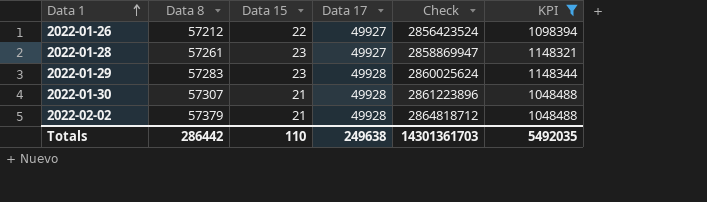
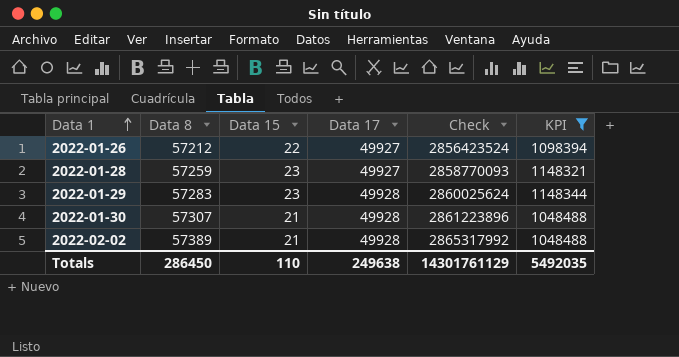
2022-01-28 | Data 8: 57261 -> 57259
2022-01-28 | Check: 2858869947 -> 2858770093
2022-02-02 | Data 8: 57379 -> 57389
2022-02-02 | Check: 2864818712 -> 2865317992
Totals | Data 8: 286442 -> 286450
Totals | Check: 14301361703 -> 14301761129

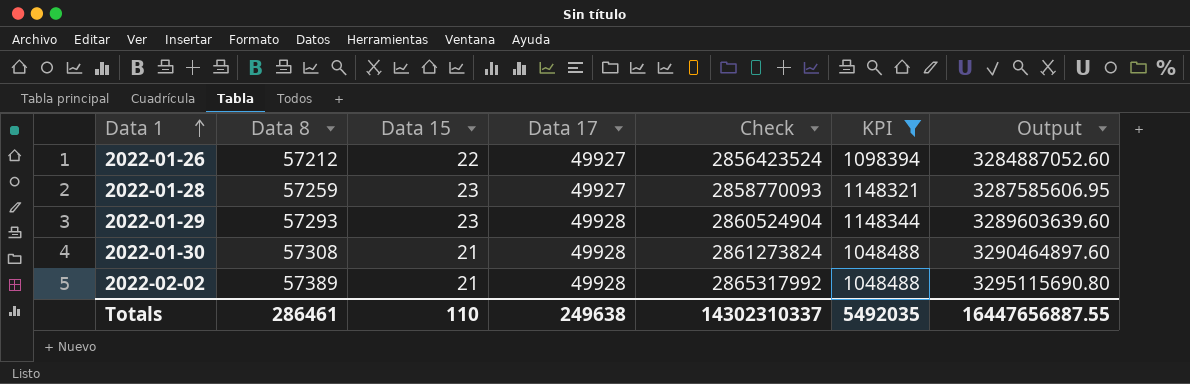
column Output | formula: none -> [Check] * 1.15
2022-01-29 | Data 8: 57283 -> 57293
2022-01-29 | Check: 2860025624 -> 2860524904
2022-01-30 | Data 8: 57307 -> 57308
2022-01-30 | Check: 2861223896 -> 2861273824
Totals | Data 8: 286450 -> 286461
Totals | Check: 14301761129 -> 14302310337

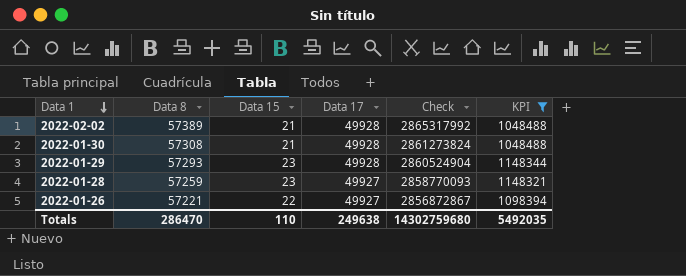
row order: Data 1 ascending -> Data 1 descending
column Output | formula: [Check] * 1.15 -> none
2022-01-26 | Data 8: 57212 -> 57221
2022-01-26 | Check: 2856423524 -> 2856872867
Totals | Data 8: 286461 -> 286470
Totals | Check: 14302310337 -> 14302759680

